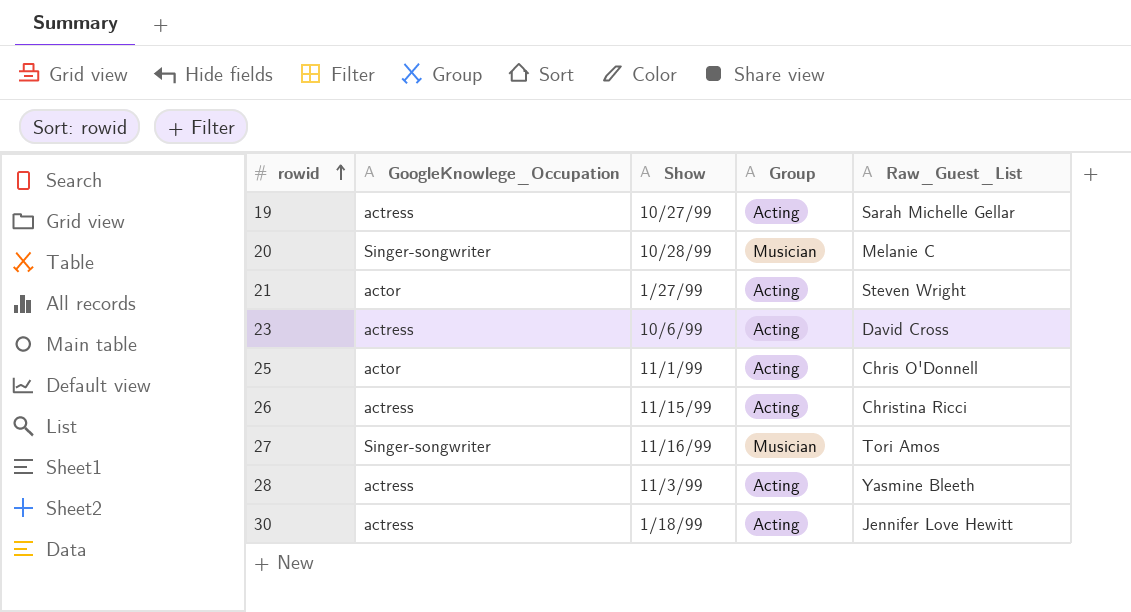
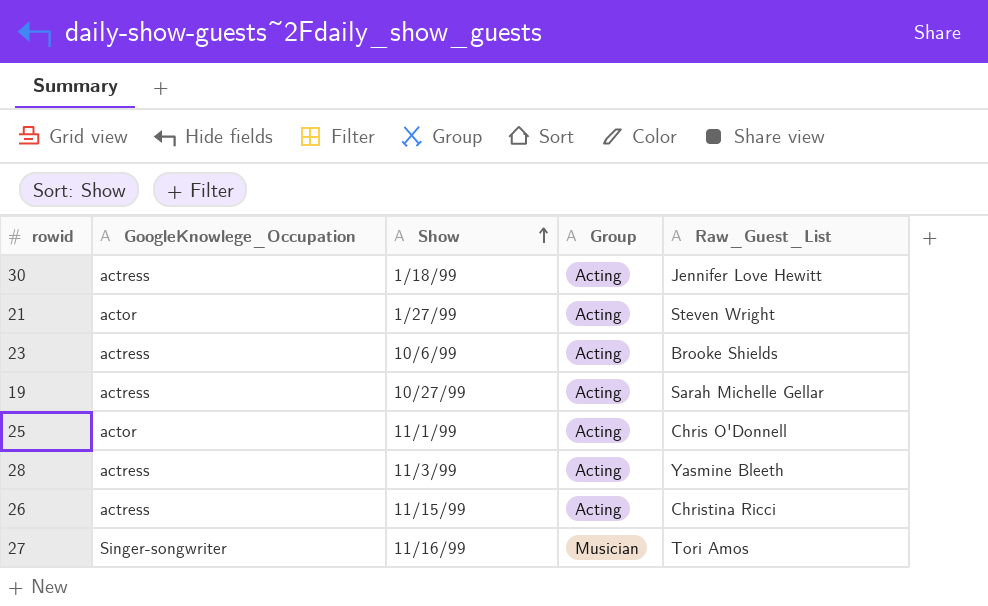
row order: rowid ascending -> Show ascending
row 20: Singer-songwriter | 10/28/99 | Musician | Melanie C -> none
23 | Raw_Guest_List: David Cross -> Brooke Shields

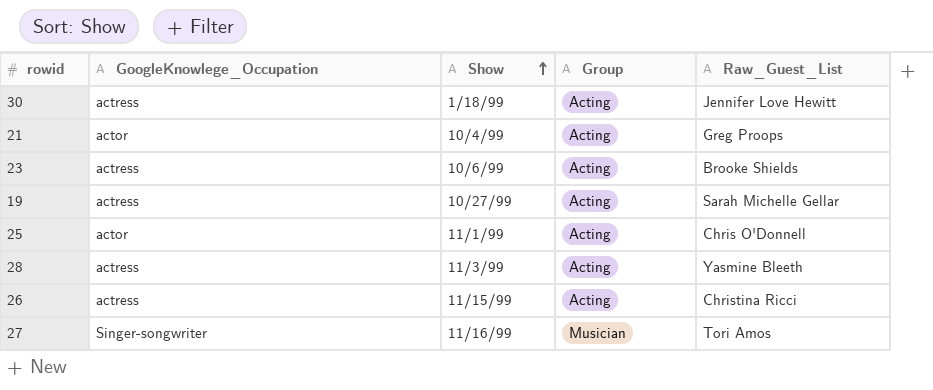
21 | Show: 1/27/99 -> 10/4/99
21 | Raw_Guest_List: Steven Wright -> Greg Proops

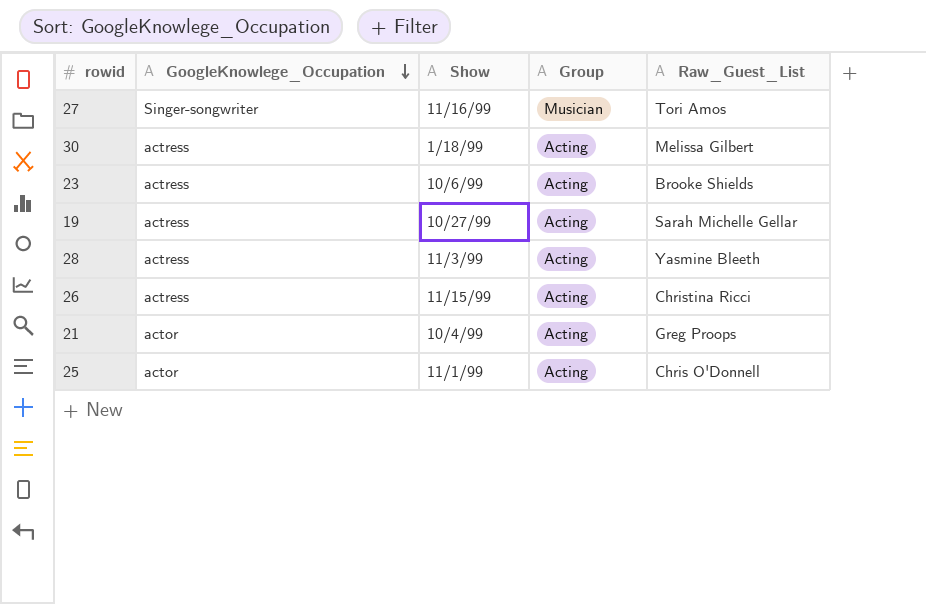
row order: Show ascending -> GoogleKnowlege_Occupation descending
30 | Raw_Guest_List: Jennifer Love Hewitt -> Melissa Gilbert

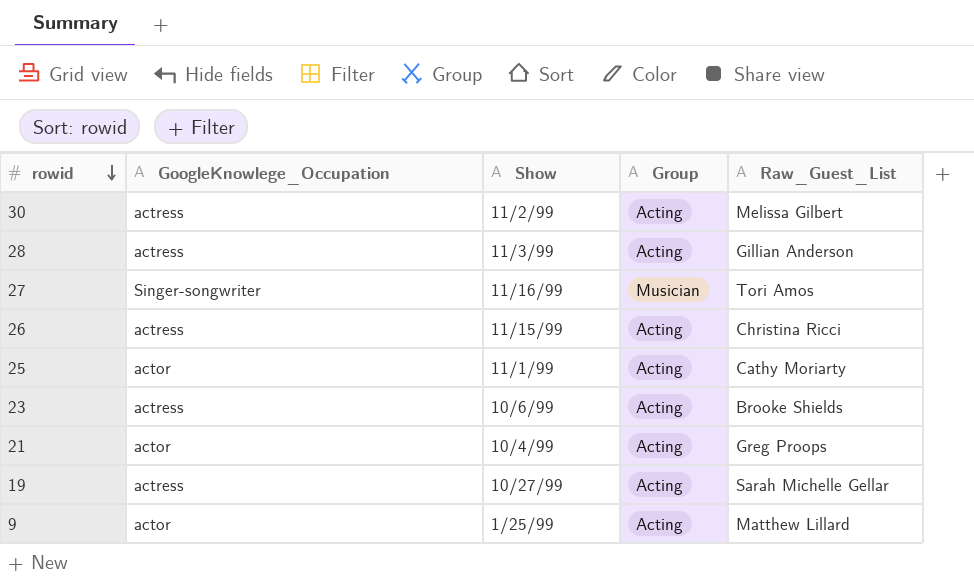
row order: GoogleKnowlege_Occupation descending -> rowid descending
30 | Show: 1/18/99 -> 11/2/99
28 | Raw_Guest_List: Yasmine Bleeth -> Gillian Anderson
25 | Raw_Guest_List: Chris O'Donnell -> Cathy Moriarty
row 9: none -> actor | 1/25/99 | Acting | Matthew Lillard

